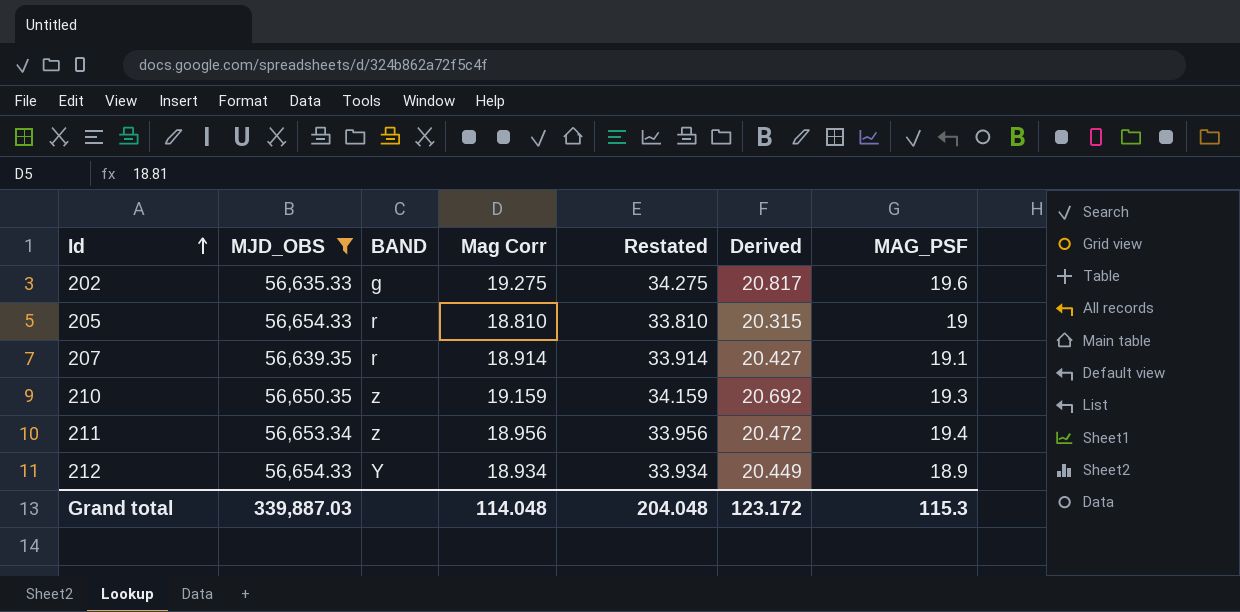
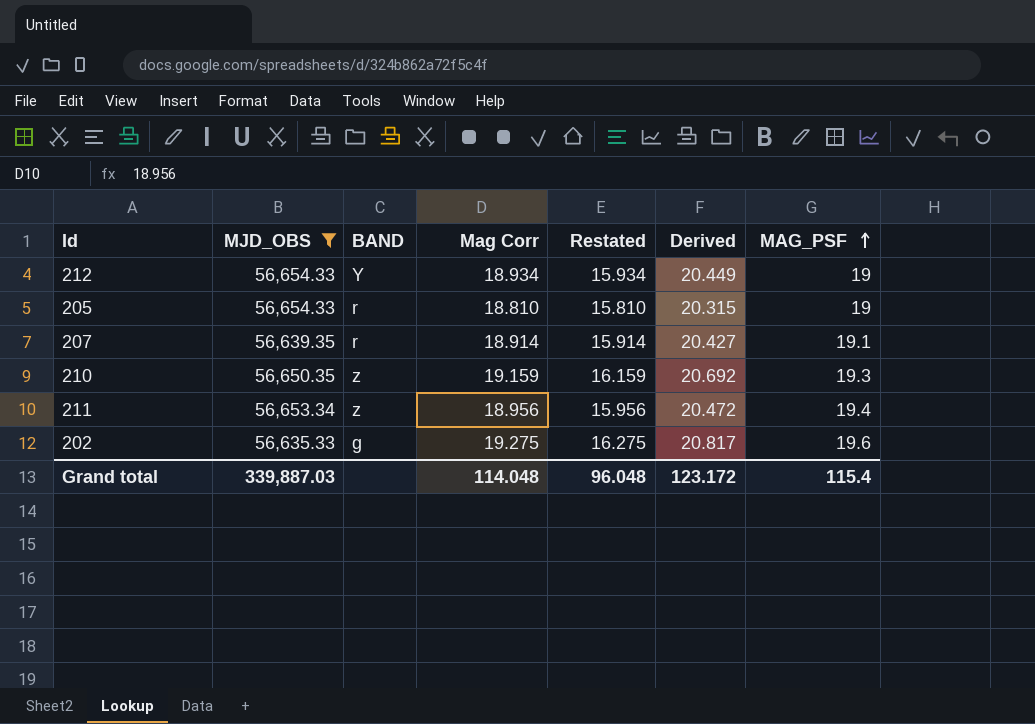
row order: Id ascending -> MAG_PSF ascending
column Restated | formula: [Mag Corr] + 15 -> [Mag Corr] - 3
212 | MAG_PSF: 18.9 -> 19
Grand total | Restated: 204.048 -> 96.048
Grand total | MAG_PSF: 115.3 -> 115.4

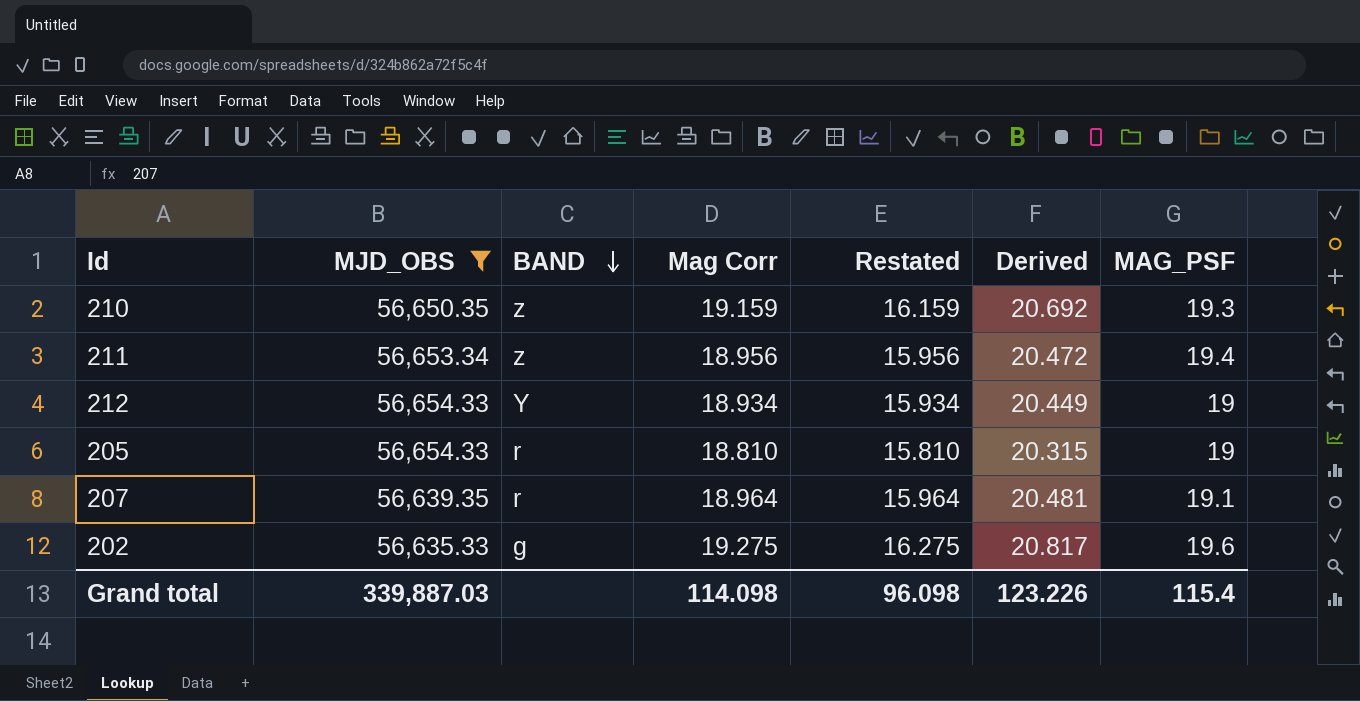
row order: MAG_PSF ascending -> BAND descending
207 | Mag Corr: 18.914 -> 18.964
207 | Restated: 15.914 -> 15.964
207 | Derived: 20.427 -> 20.481
Grand total | Mag Corr: 114.048 -> 114.098
Grand total | Restated: 96.048 -> 96.098
Grand total | Derived: 123.172 -> 123.226

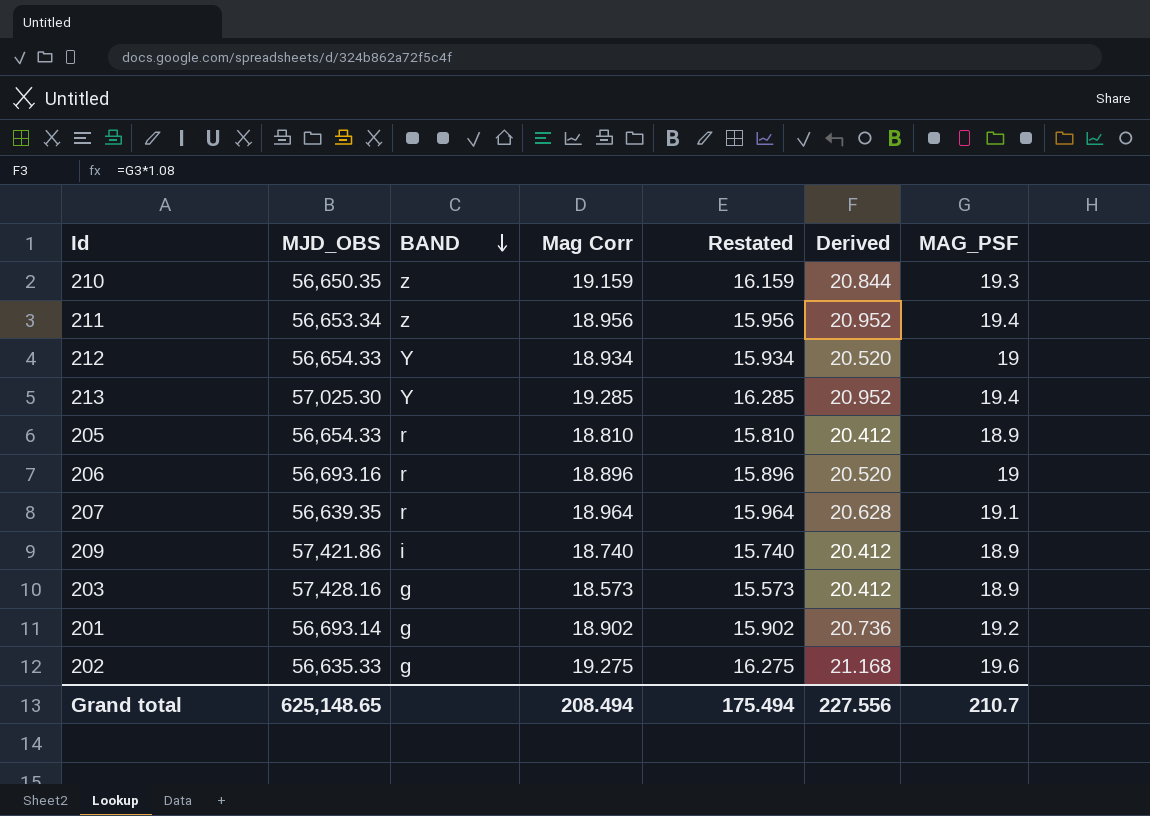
filter: MJD_OBS <= 56,654.33 -> none
column Derived | formula: [Mag Corr] * 1.08 -> [MAG_PSF] * 1.08
205 | MAG_PSF: 19 -> 18.9
Grand total | MJD_OBS: 339,887.03 -> 625,148.65
Grand total | Mag Corr: 114.098 -> 208.494
Grand total | Restated: 96.098 -> 175.494
Grand total | Derived: 123.226 -> 227.556
Grand total | MAG_PSF: 115.4 -> 210.7

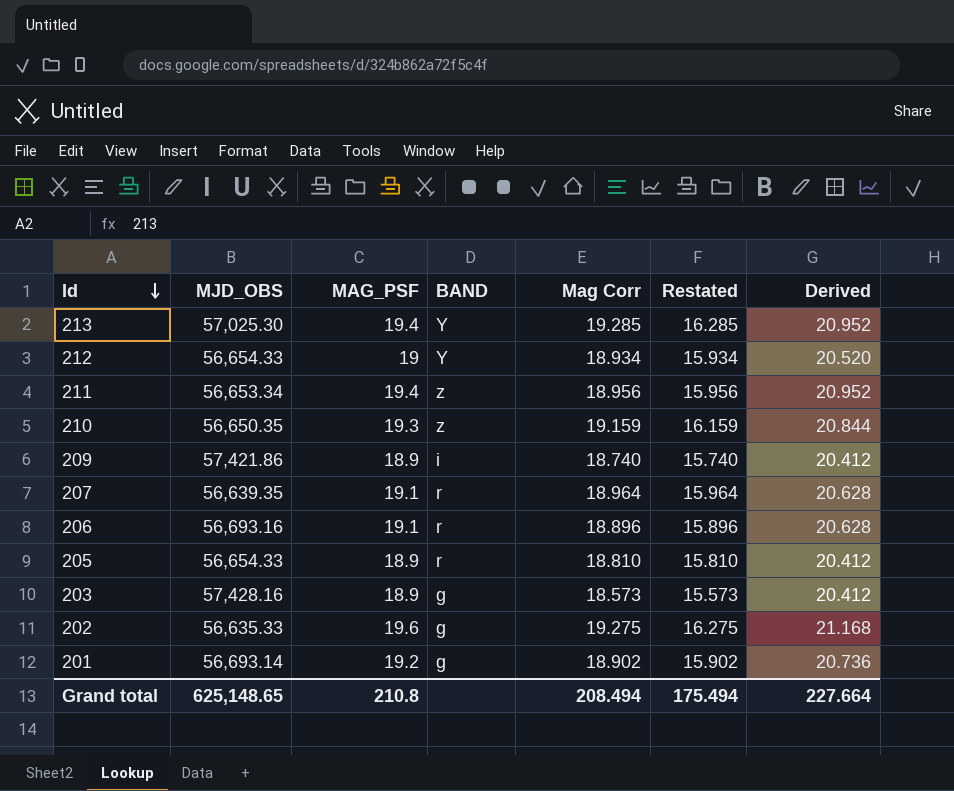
row order: BAND descending -> Id descending
column MAG_PSF | position: 7 -> 3
206 | MAG_PSF: 19 -> 19.1
206 | Derived: 20.520 -> 20.628
Grand total | MAG_PSF: 210.7 -> 210.8
Grand total | Derived: 227.556 -> 227.664

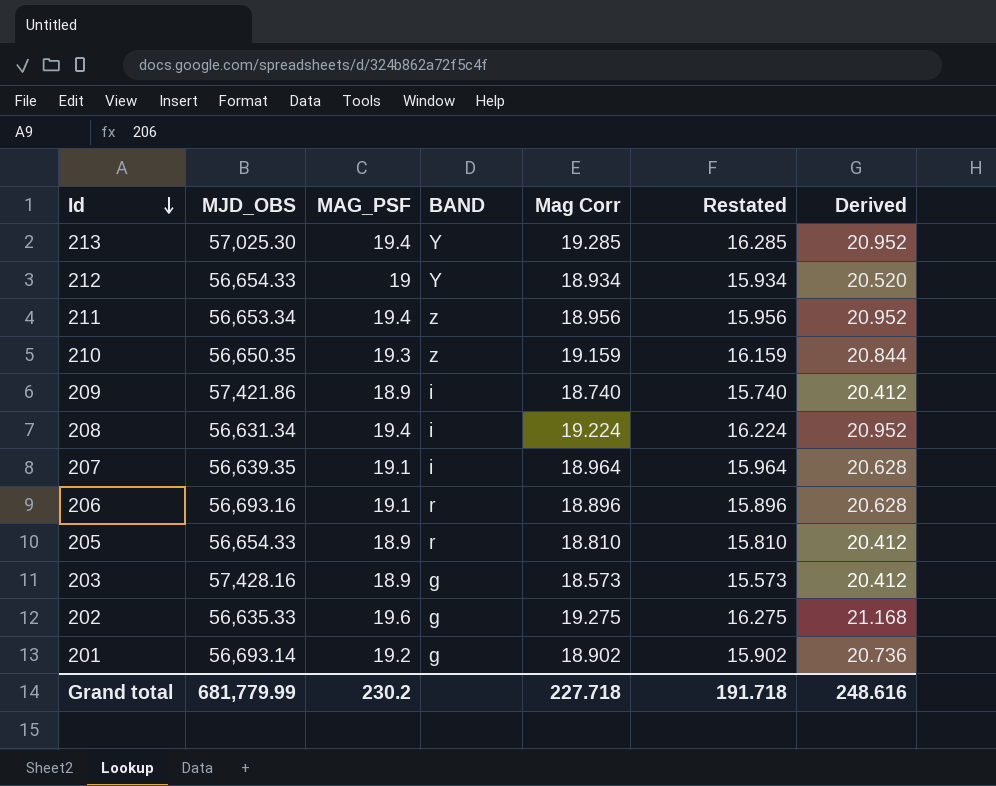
row 208: none -> 56,631.34 | 19.4 | i | 19.224 | 16.224 | 20.952
207 | BAND: r -> i
Grand total | MJD_OBS: 625,148.65 -> 681,779.99
Grand total | MAG_PSF: 210.8 -> 230.2
Grand total | Mag Corr: 208.494 -> 227.718
Grand total | Restated: 175.494 -> 191.718
Grand total | Derived: 227.664 -> 248.616

